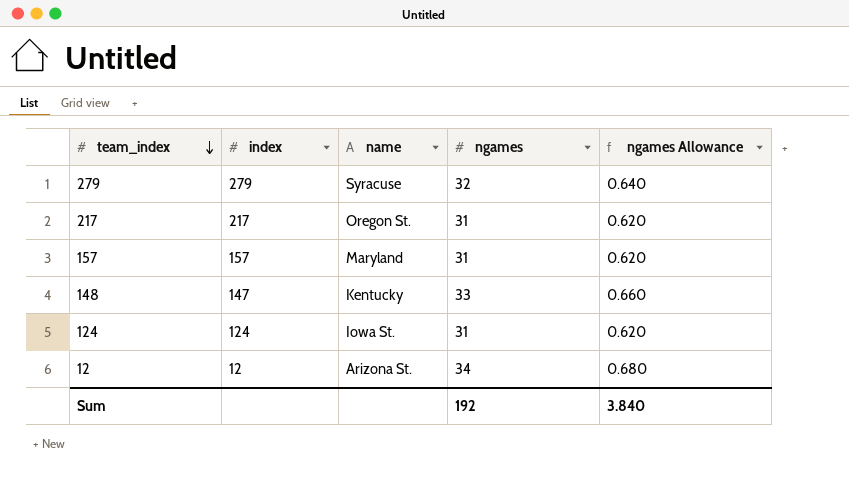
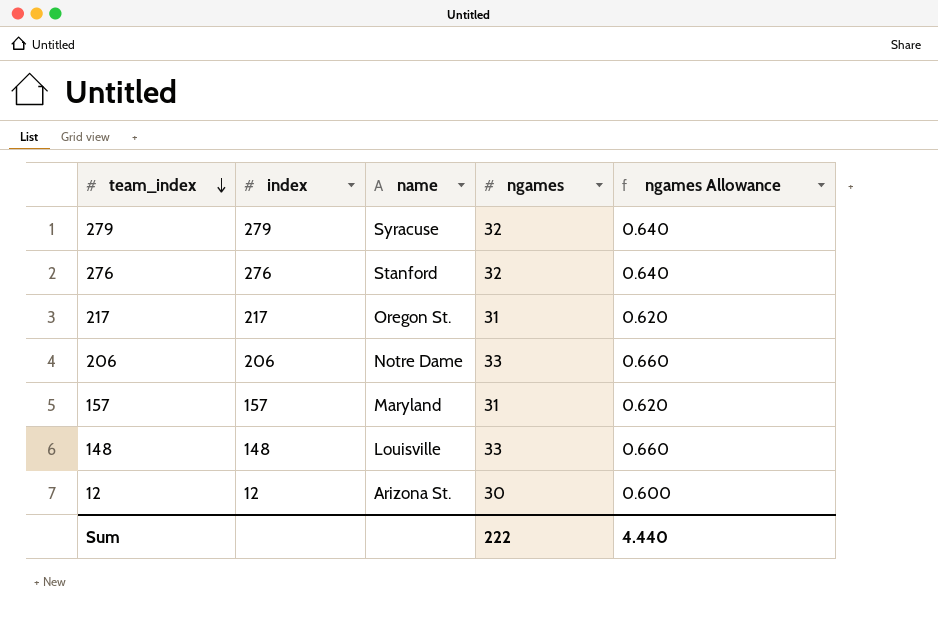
row 124: 124 | Iowa St. | 31 | 0.620 -> none
row 276: none -> 276 | Stanford | 32 | 0.640
row 206: none -> 206 | Notre Dame | 33 | 0.660
148 | index: 147 -> 148
148 | name: Kentucky -> Louisville
12 | ngames: 34 -> 30
12 | ngames Allowance: 0.680 -> 0.600
Sum | ngames: 192 -> 222
Sum | ngames Allowance: 3.840 -> 4.440

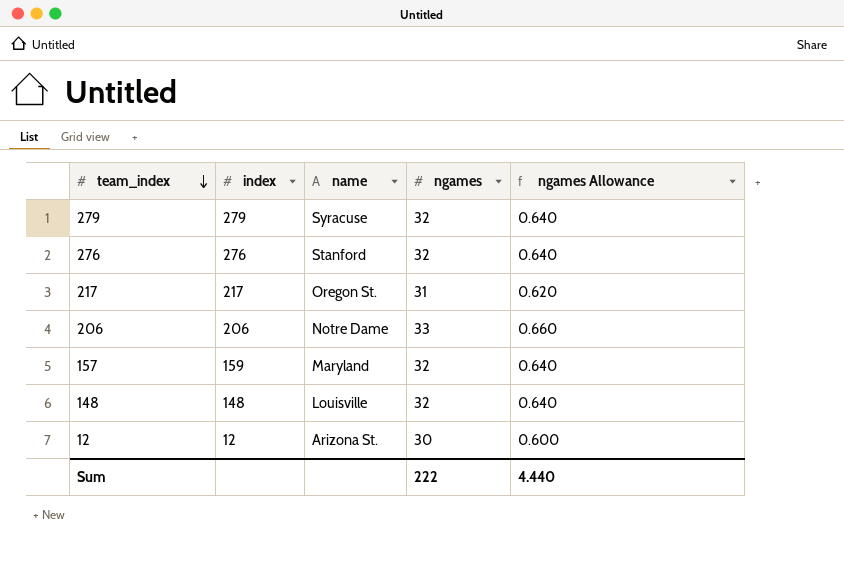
157 | index: 157 -> 159
157 | ngames: 31 -> 32
157 | ngames Allowance: 0.620 -> 0.640
148 | ngames: 33 -> 32
148 | ngames Allowance: 0.660 -> 0.640

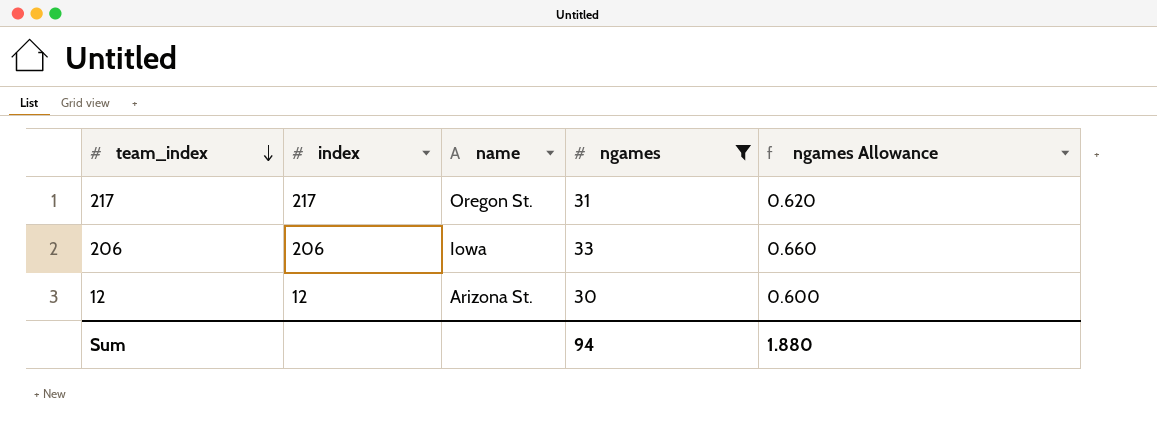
filter: none -> ngames != 32
206 | name: Notre Dame -> Iowa
Sum | ngames: 222 -> 94
Sum | ngames Allowance: 4.440 -> 1.880

